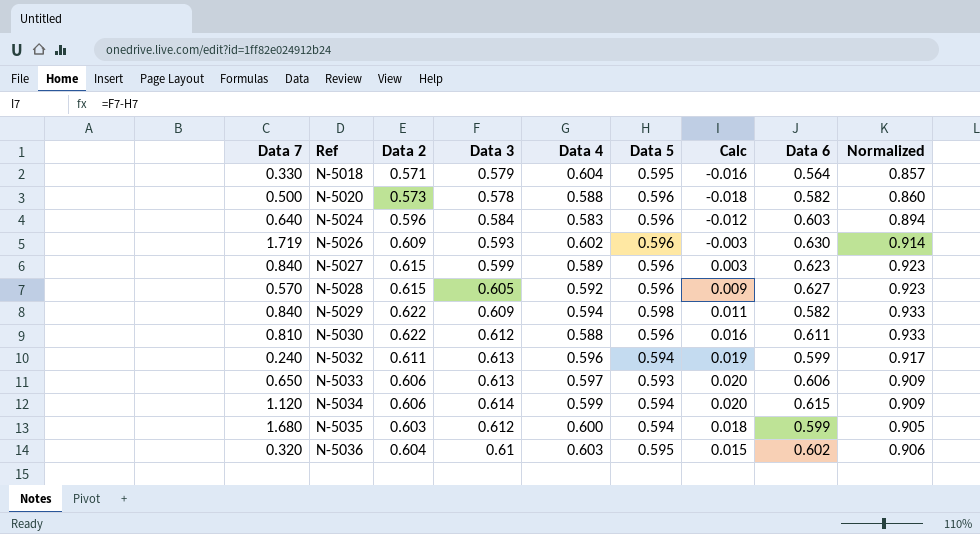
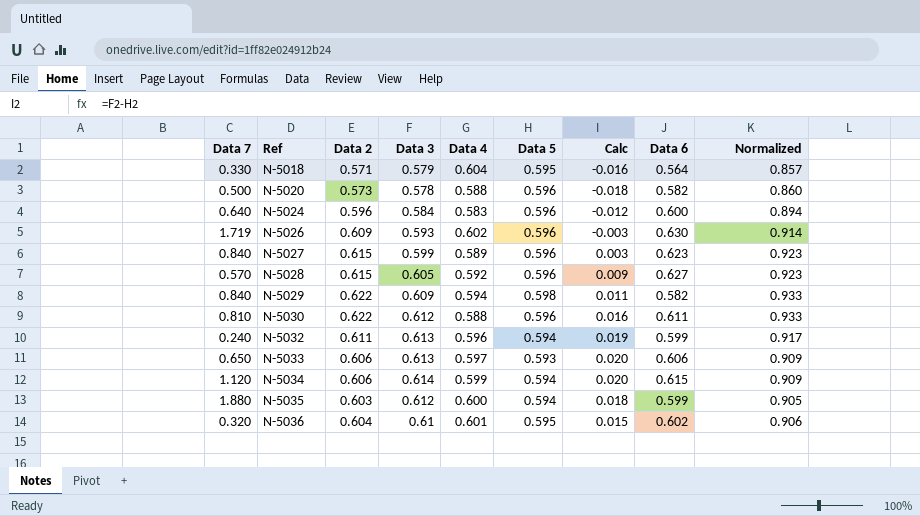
N-5024 | Data 6: 0.603 -> 0.600
N-5035 | Data 7: 1.680 -> 1.880
N-5036 | Data 4: 0.603 -> 0.601

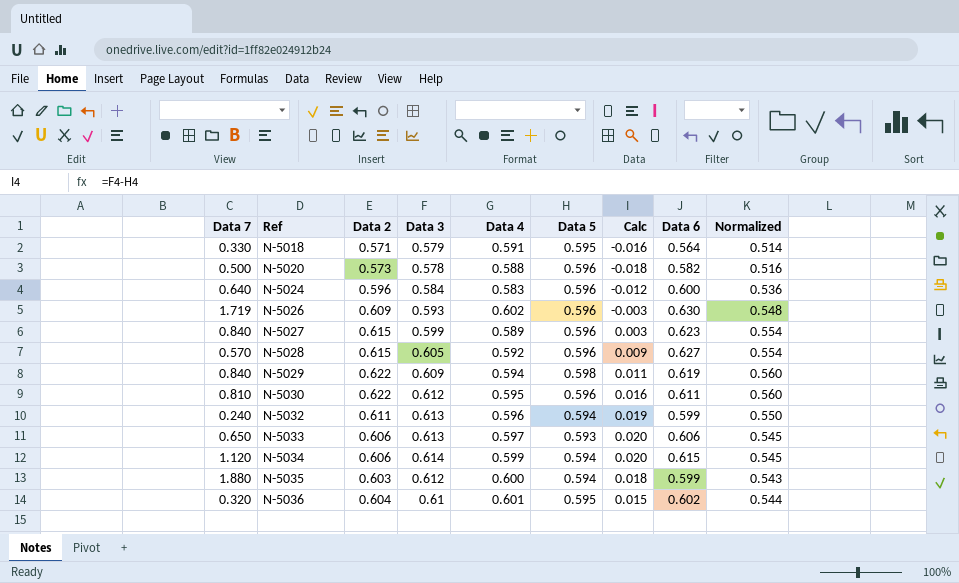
column Normalized | formula: [Data 2] * 1.5 -> [Data 2] * 0.9
N-5018 | Data 4: 0.604 -> 0.591
N-5029 | Data 6: 0.582 -> 0.619
N-5030 | Data 4: 0.588 -> 0.595

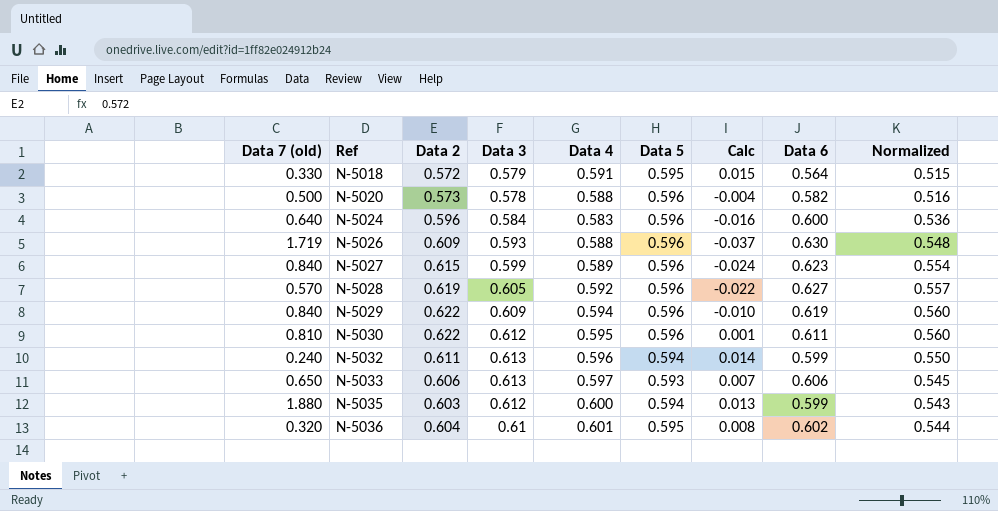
column name: Data 7 -> Data 7 (old)
column Calc | formula: [Data 3] - [Data 5] -> [Data 3] - [Data 6]
row N-5034: 1.120 | 0.606 | 0.614 | 0.599 | 0.594 | 0.020 | 0.615 | 0.545 -> none
N-5018 | Data 2: 0.571 -> 0.572
N-5018 | Normalized: 0.514 -> 0.515
N-5026 | Data 4: 0.602 -> 0.588
N-5028 | Data 2: 0.615 -> 0.619
N-5028 | Normalized: 0.554 -> 0.557
N-5029 | Data 5: 0.598 -> 0.596

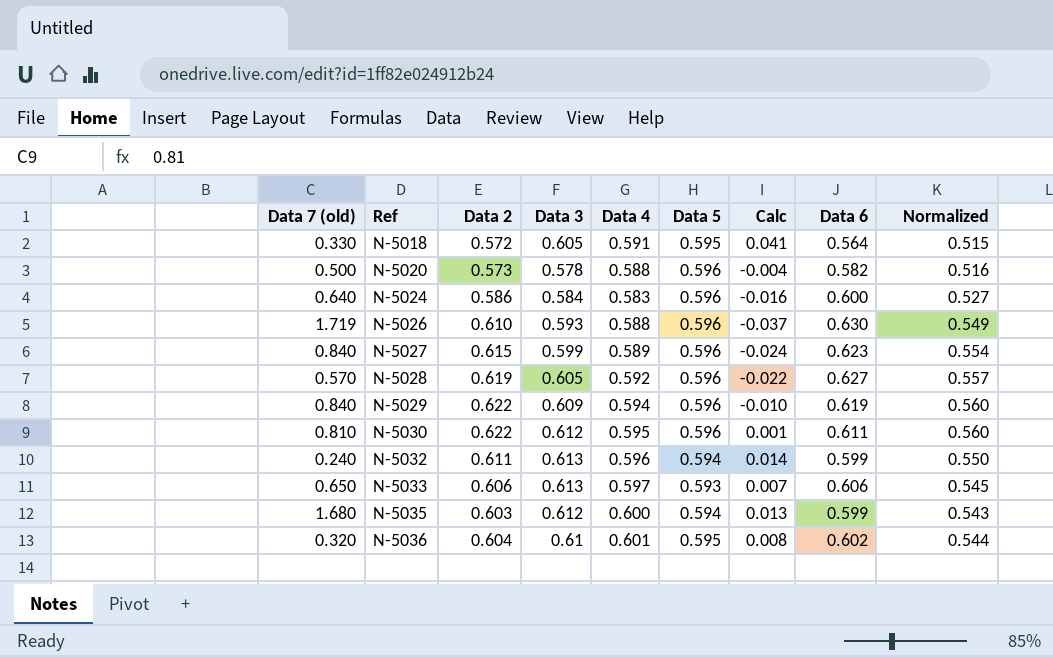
N-5018 | Data 3: 0.579 -> 0.605
N-5018 | Calc: 0.015 -> 0.041
N-5024 | Data 2: 0.596 -> 0.586
N-5024 | Normalized: 0.536 -> 0.527
N-5026 | Data 2: 0.609 -> 0.610
N-5026 | Normalized: 0.548 -> 0.549
N-5035 | Data 7 (old): 1.880 -> 1.680

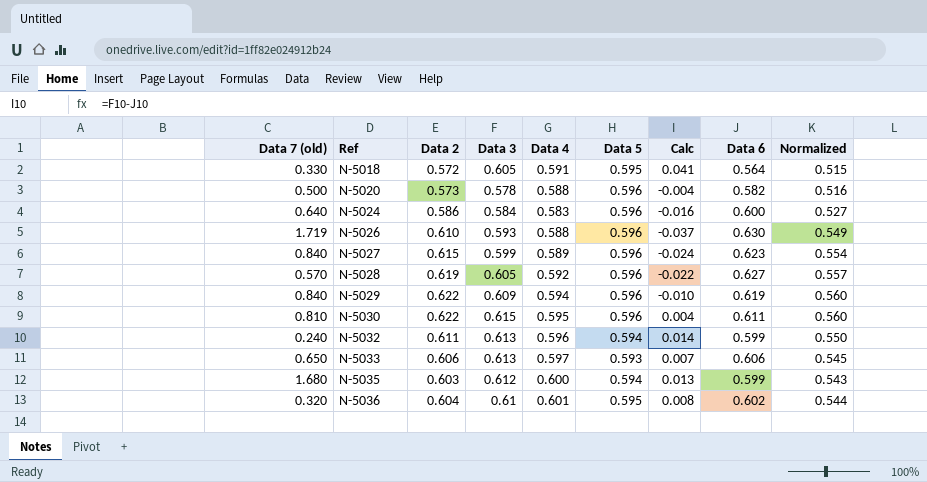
N-5030 | Data 3: 0.612 -> 0.615
N-5030 | Calc: 0.001 -> 0.004

